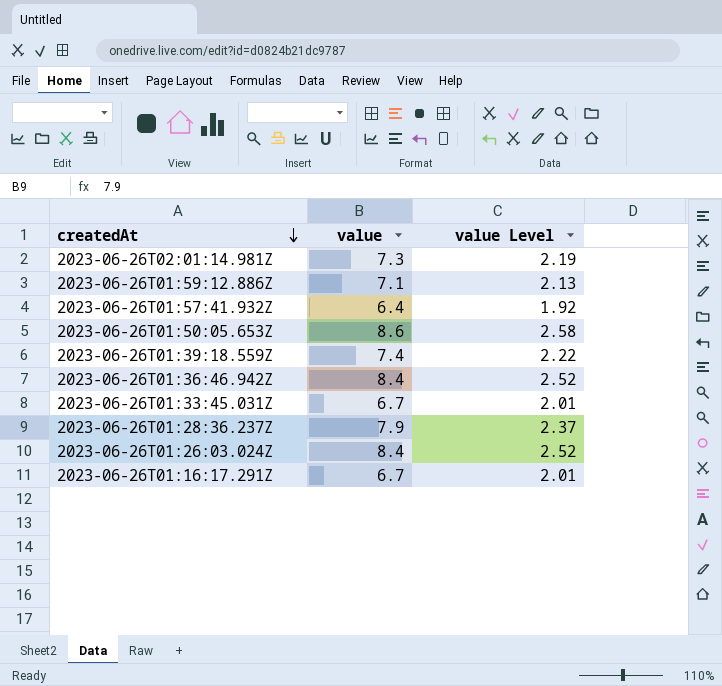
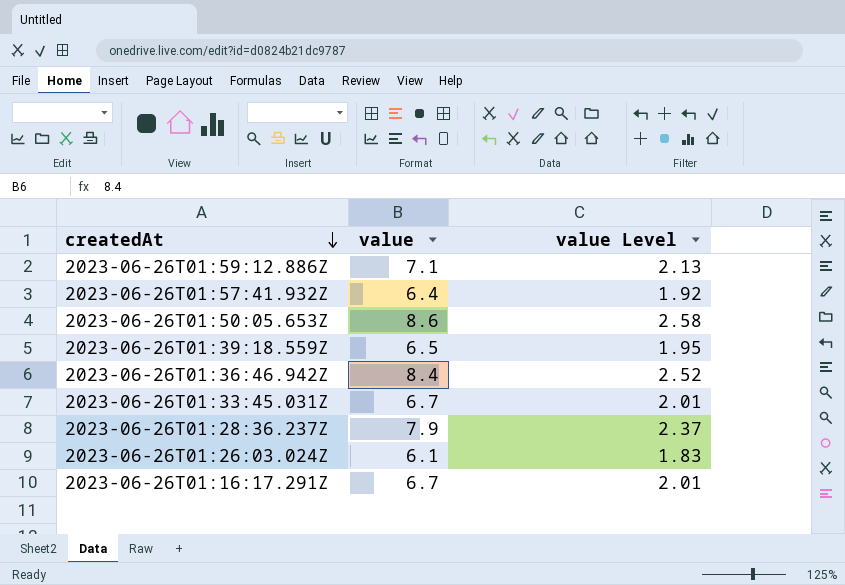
row 2023-06-26T02:01:14.981Z: 7.3 | 2.19 -> none
2023-06-26T01:39:18.559Z | value: 7.4 -> 6.5
2023-06-26T01:39:18.559Z | value Level: 2.22 -> 1.95
2023-06-26T01:26:03.024Z | value: 8.4 -> 6.1
2023-06-26T01:26:03.024Z | value Level: 2.52 -> 1.83

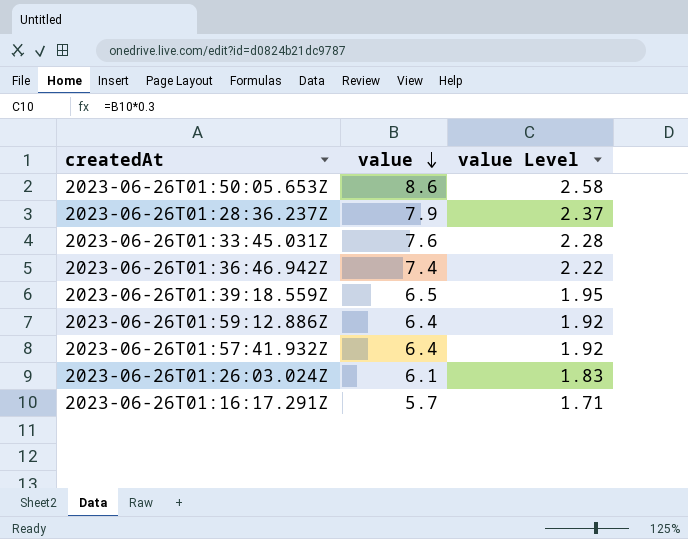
row order: createdAt descending -> value descending
2023-06-26T01:33:45.031Z | value: 6.7 -> 7.6
2023-06-26T01:33:45.031Z | value Level: 2.01 -> 2.28
2023-06-26T01:36:46.942Z | value: 8.4 -> 7.4
2023-06-26T01:36:46.942Z | value Level: 2.52 -> 2.22
2023-06-26T01:59:12.886Z | value: 7.1 -> 6.4
2023-06-26T01:59:12.886Z | value Level: 2.13 -> 1.92
2023-06-26T01:16:17.291Z | value: 6.7 -> 5.7
2023-06-26T01:16:17.291Z | value Level: 2.01 -> 1.71

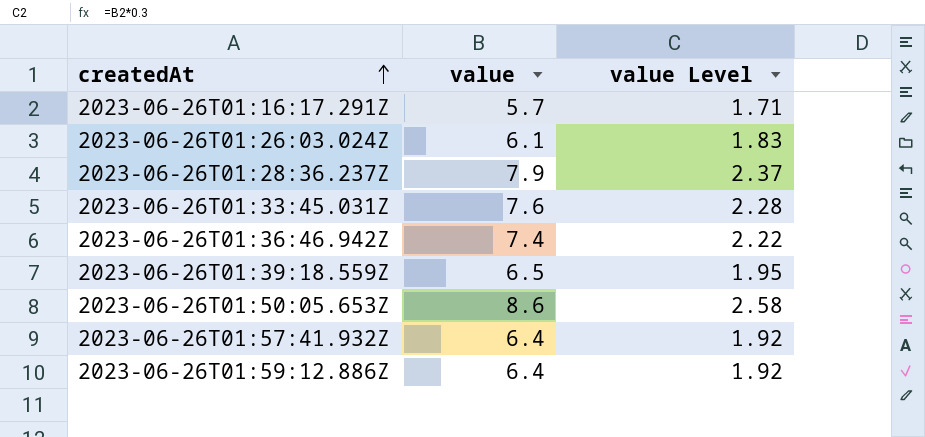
row order: value descending -> createdAt ascending

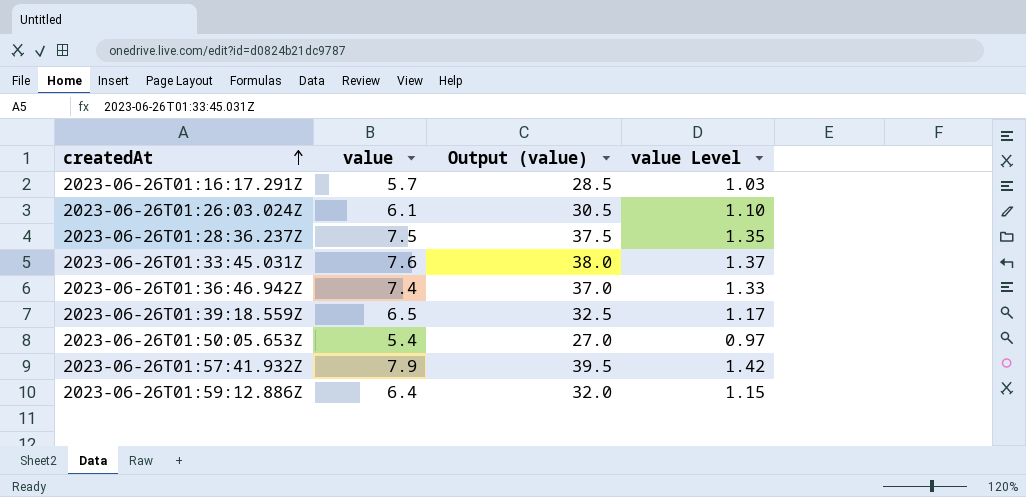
column Output (value) | formula: none -> [value] * 5
column value Level | formula: [value] * 0.3 -> [value] * 0.18
2023-06-26T01:28:36.237Z | value: 7.9 -> 7.5
2023-06-26T01:50:05.653Z | value: 8.6 -> 5.4
2023-06-26T01:57:41.932Z | value: 6.4 -> 7.9

